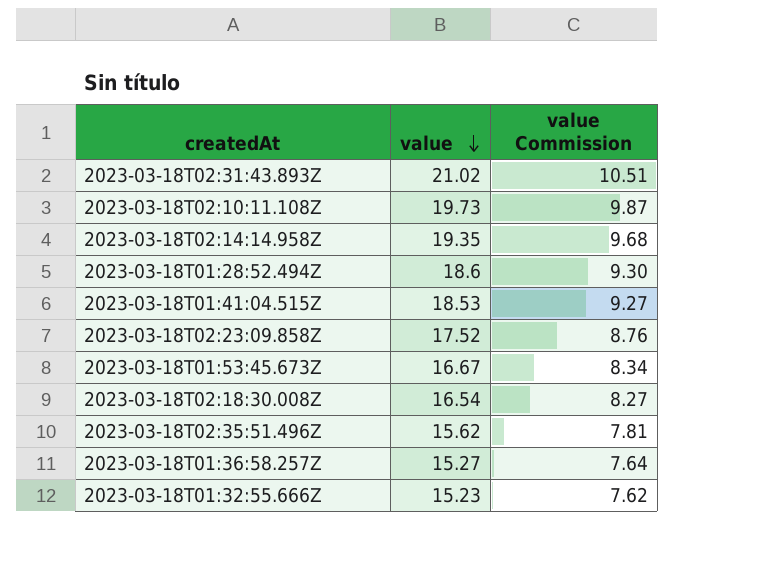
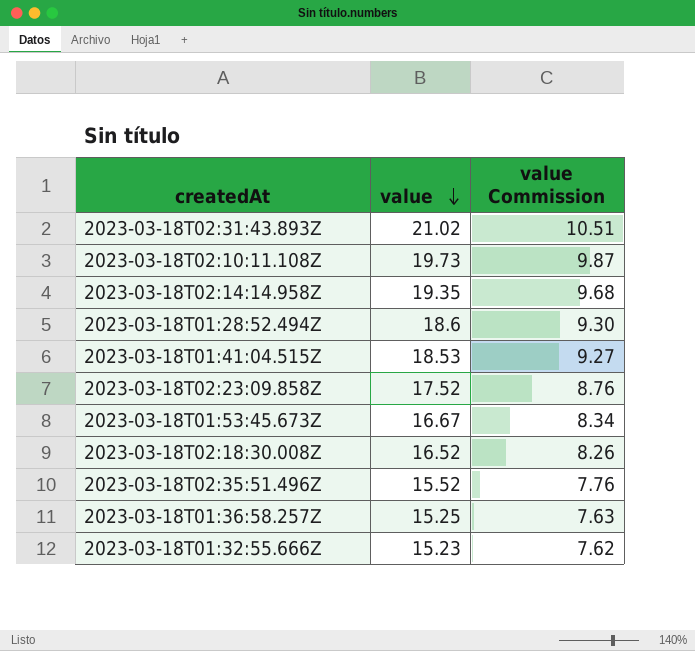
2023-03-18T02:18:30.008Z | value: 16.54 -> 16.52
2023-03-18T02:18:30.008Z | value Commission: 8.27 -> 8.26
2023-03-18T02:35:51.496Z | value: 15.62 -> 15.52
2023-03-18T02:35:51.496Z | value Commission: 7.81 -> 7.76
2023-03-18T01:36:58.257Z | value: 15.27 -> 15.25
2023-03-18T01:36:58.257Z | value Commission: 7.64 -> 7.63

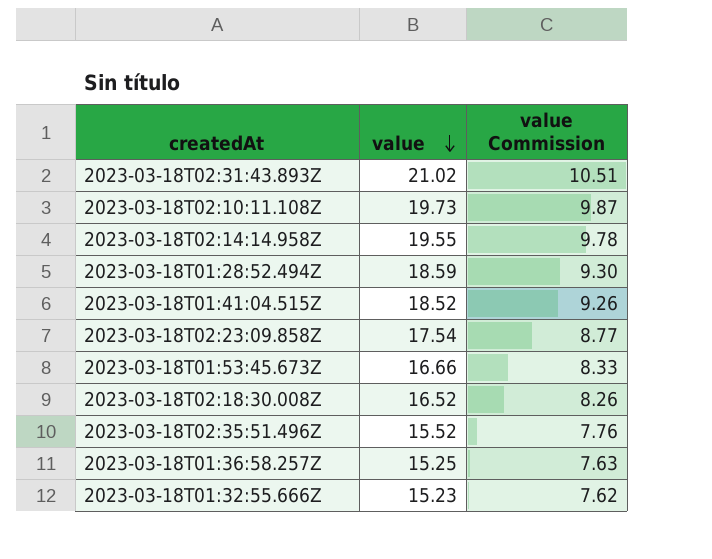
2023-03-18T02:14:14.958Z | value: 19.35 -> 19.55
2023-03-18T02:14:14.958Z | value Commission: 9.68 -> 9.78
2023-03-18T01:28:52.494Z | value: 18.6 -> 18.59
2023-03-18T01:41:04.515Z | value: 18.53 -> 18.52
2023-03-18T01:41:04.515Z | value Commission: 9.27 -> 9.26
2023-03-18T02:23:09.858Z | value: 17.52 -> 17.54
2023-03-18T02:23:09.858Z | value Commission: 8.76 -> 8.77
2023-03-18T01:53:45.673Z | value: 16.67 -> 16.66
2023-03-18T01:53:45.673Z | value Commission: 8.34 -> 8.33

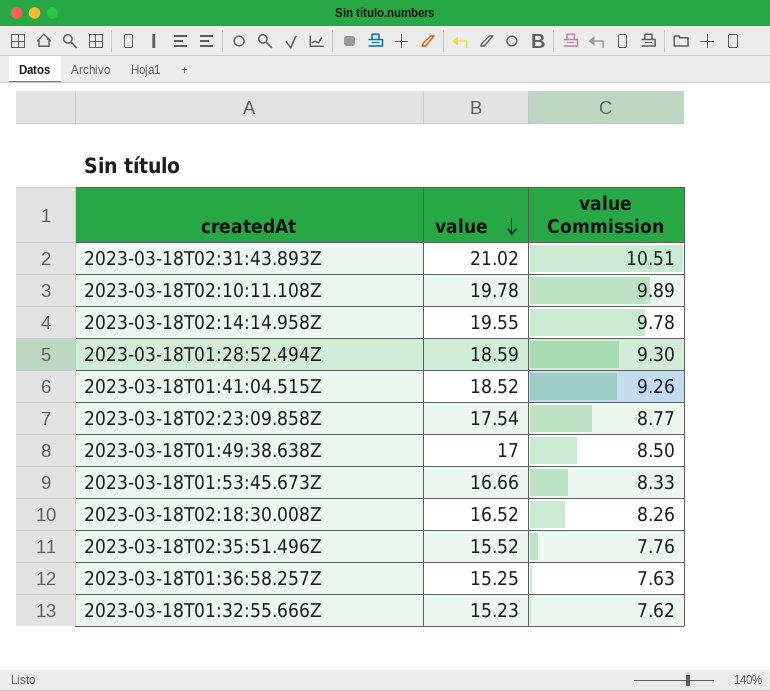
2023-03-18T02:10:11.108Z | value: 19.73 -> 19.78
2023-03-18T02:10:11.108Z | value Commission: 9.87 -> 9.89
row 2023-03-18T01:49:38.638Z: none -> 17 | 8.50

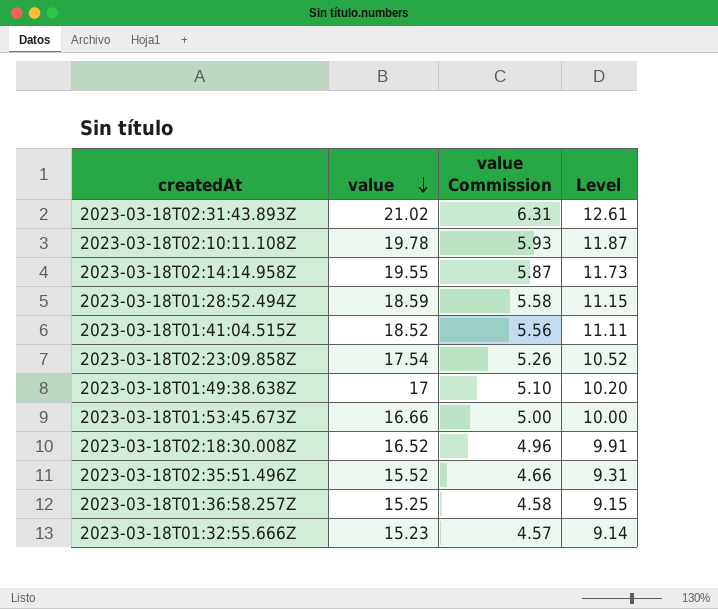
column value Commission | formula: [value] * 0.5 -> [value] * 0.3
column Level | formula: none -> [value] * 0.6

